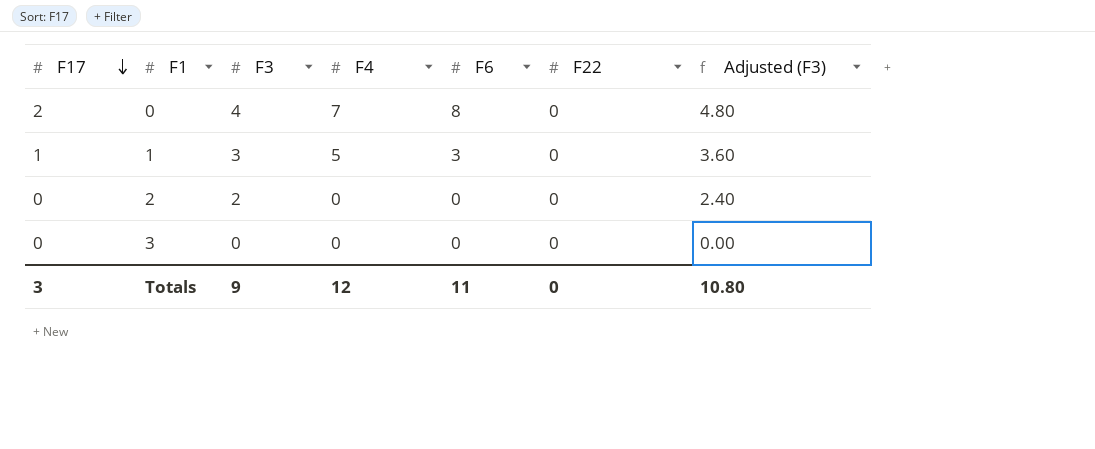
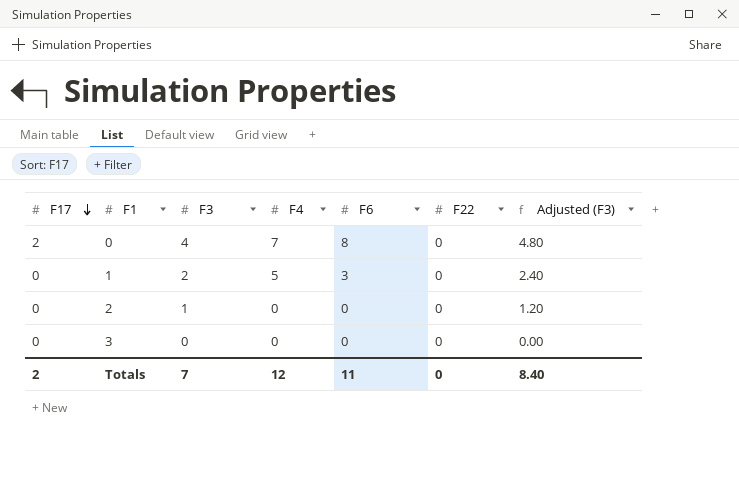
1 | F17: 1 -> 0
1 | F3: 3 -> 2
1 | Adjusted (F3): 3.60 -> 2.40
2 | F3: 2 -> 1
2 | Adjusted (F3): 2.40 -> 1.20
Totals | F17: 3 -> 2
Totals | F3: 9 -> 7
Totals | Adjusted (F3): 10.80 -> 8.40

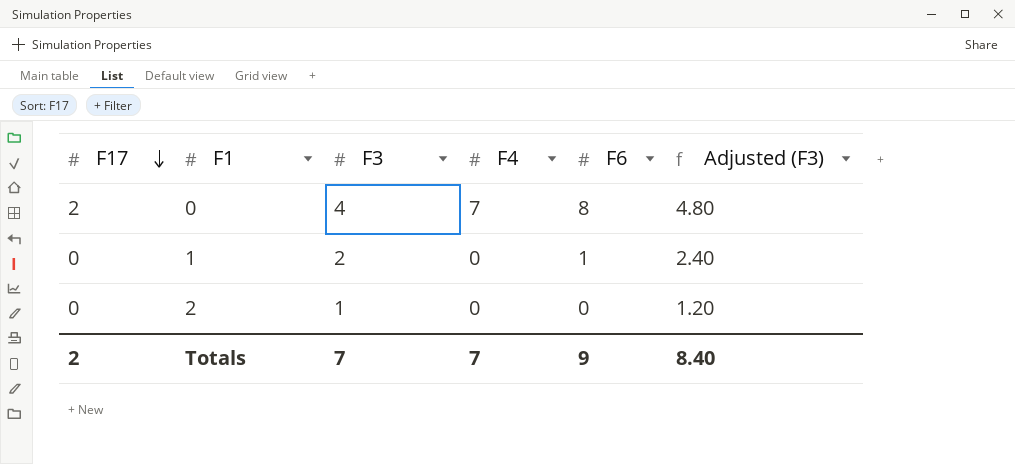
column F22 | position: 6 -> none
row 3: 0 | 0 | 0 | 0 | 0 | 0.00 -> none
1 | F4: 5 -> 0
1 | F6: 3 -> 1
Totals | F4: 12 -> 7
Totals | F6: 11 -> 9

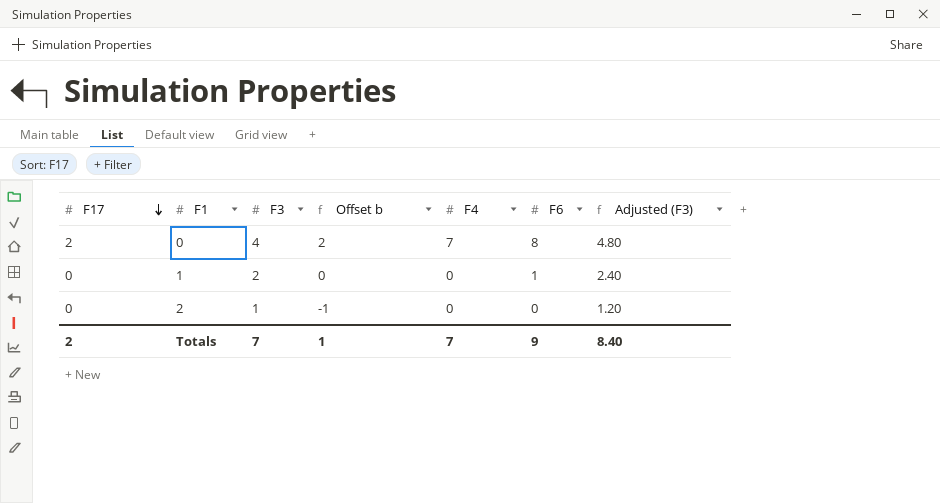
column Offset b | formula: none -> [F3] - 2

